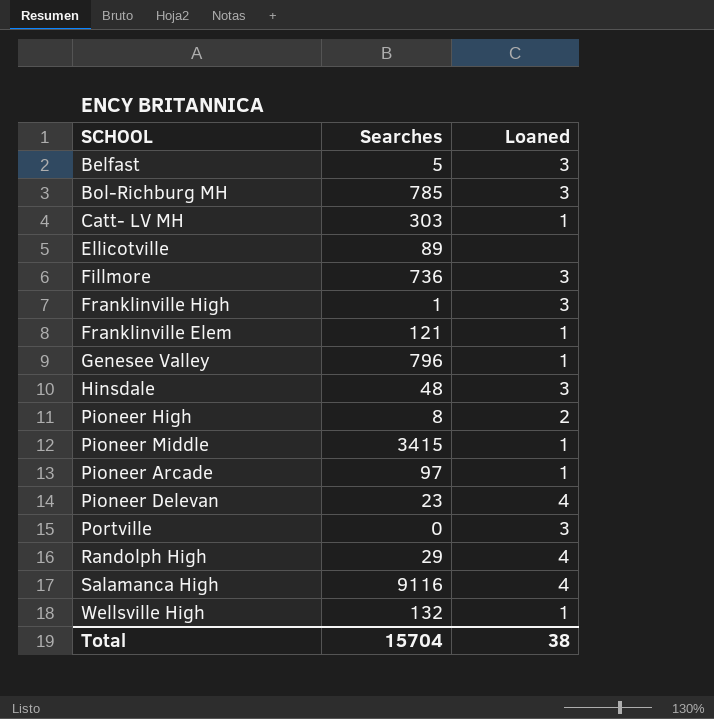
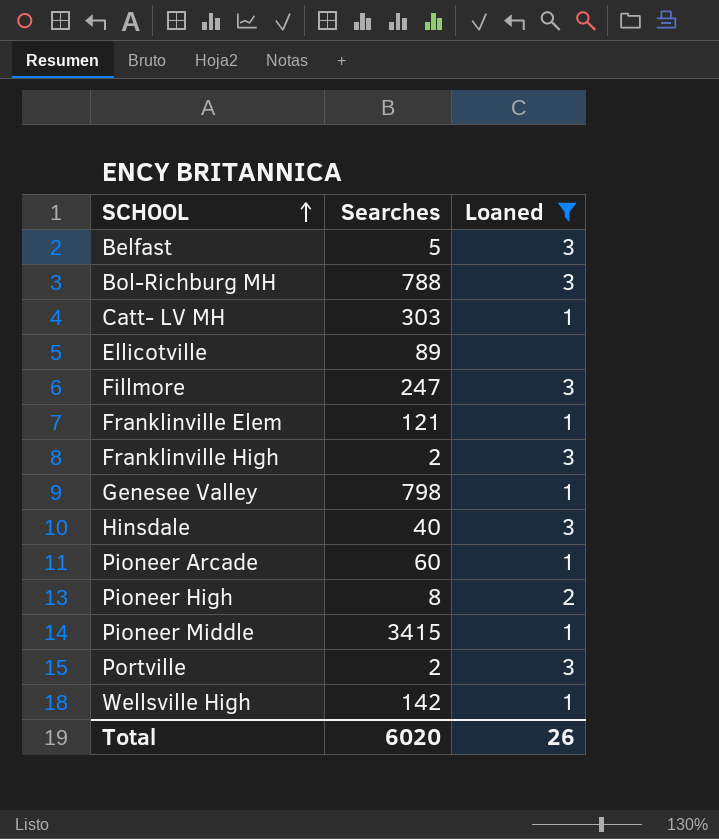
filter: none -> Loaned != 4
row order: none -> SCHOOL ascending
Bol-Richburg MH | Searches: 785 -> 788
Fillmore | Searches: 736 -> 247
Franklinville High | Searches: 1 -> 2
Genesee Valley | Searches: 796 -> 798
Hinsdale | Searches: 48 -> 40
Pioneer Arcade | Searches: 97 -> 60
Portville | Searches: 0 -> 2
Wellsville High | Searches: 132 -> 142
Total | Searches: 15704 -> 6020
Total | Loaned: 38 -> 26

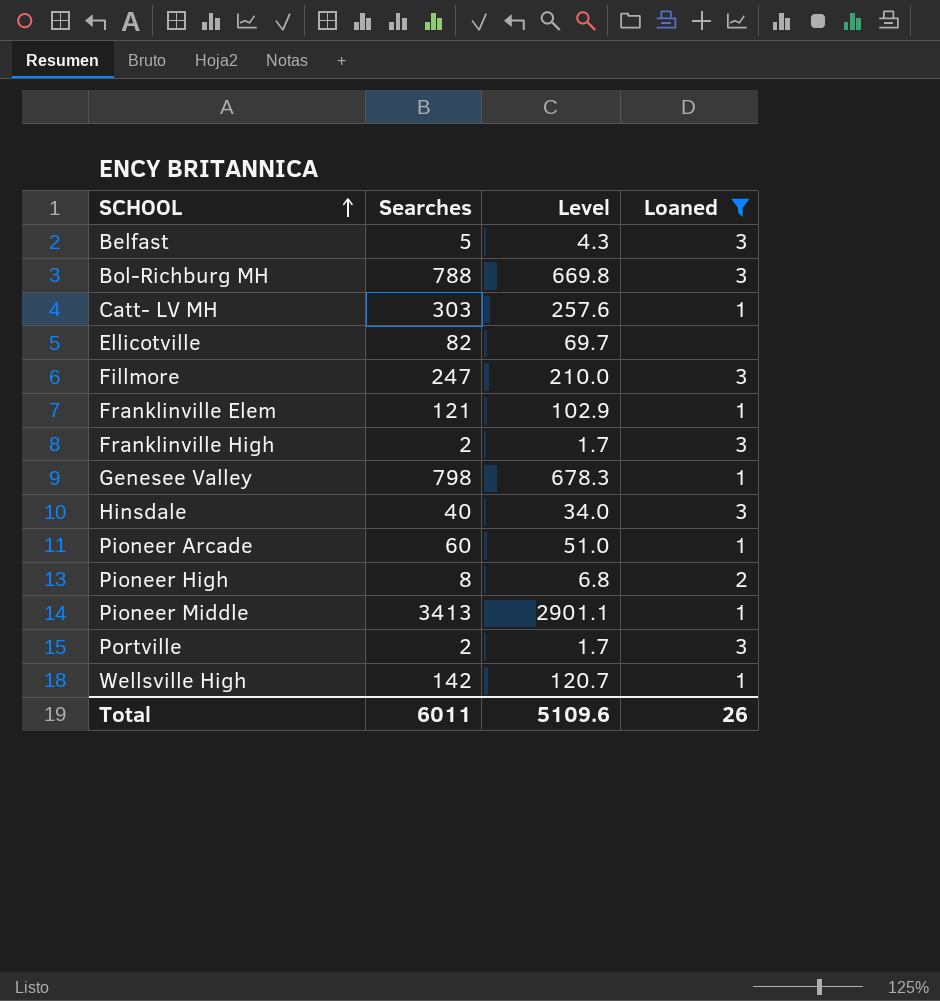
column Level | formula: none -> [Searches] * 0.85
Ellicotville | Searches: 89 -> 82
Pioneer Middle | Searches: 3415 -> 3413
Total | Searches: 6020 -> 6011

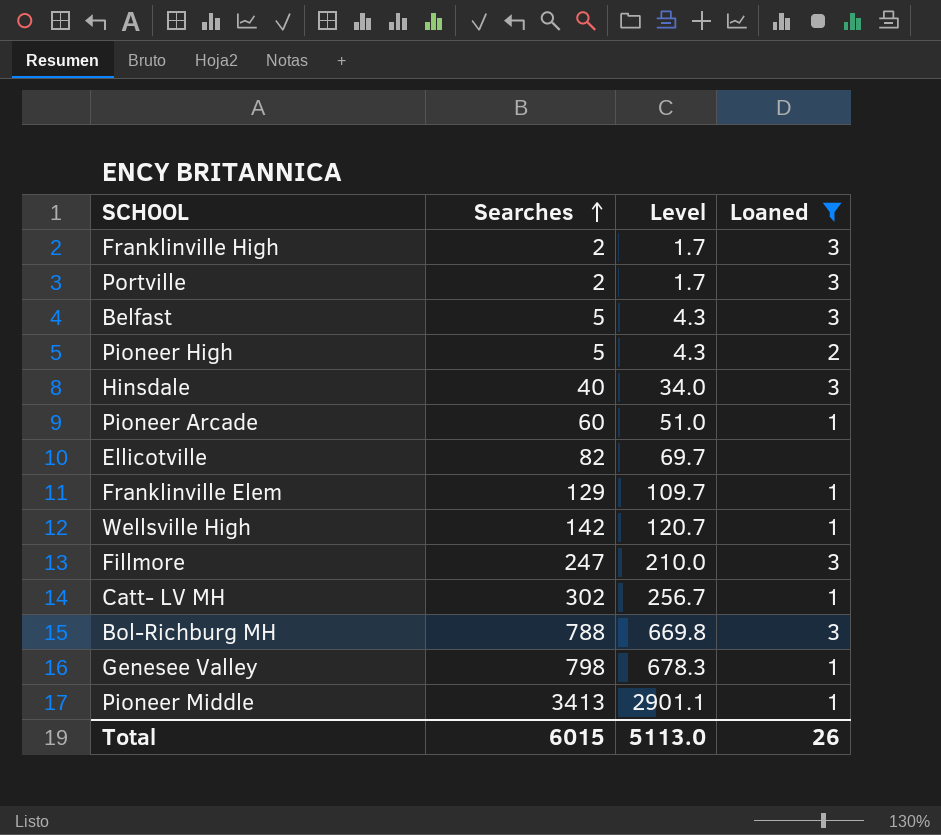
row order: SCHOOL ascending -> Searches ascending
Pioneer High | Searches: 8 -> 5
Pioneer High | Level: 6.8 -> 4.3
Franklinville Elem | Searches: 121 -> 129
Franklinville Elem | Level: 102.9 -> 109.7
Catt- LV MH | Searches: 303 -> 302
Catt- LV MH | Level: 257.6 -> 256.7
Total | Searches: 6011 -> 6015
Total | Level: 5109.6 -> 5113.0

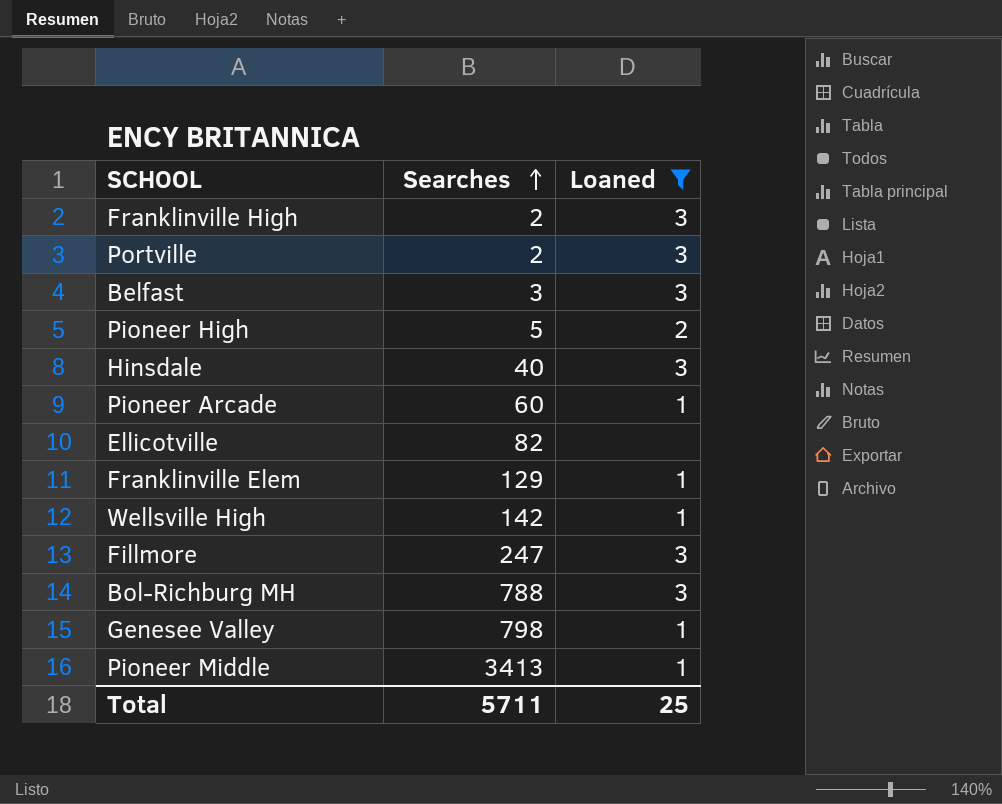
column Level | formula: [Searches] * 0.85 -> none
row Catt- LV MH: 302 | 256.7 | 1 -> none
Belfast | Searches: 5 -> 3
Total | Searches: 6015 -> 5711
Total | Loaned: 26 -> 25

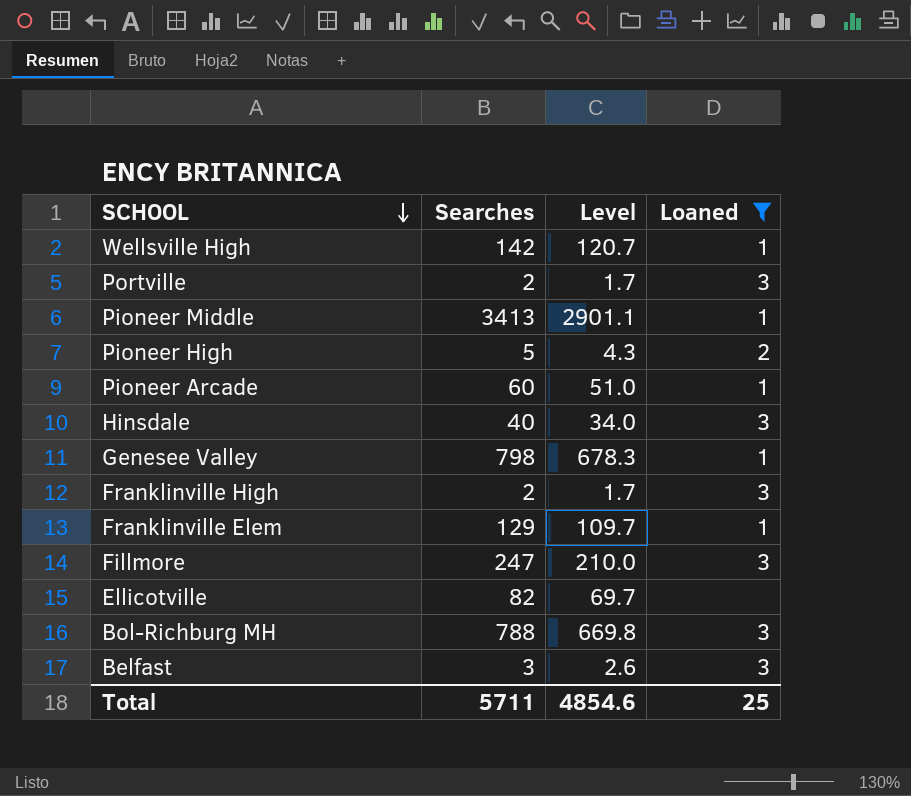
row order: Searches ascending -> SCHOOL descending
column Level | formula: none -> [Searches] * 0.85

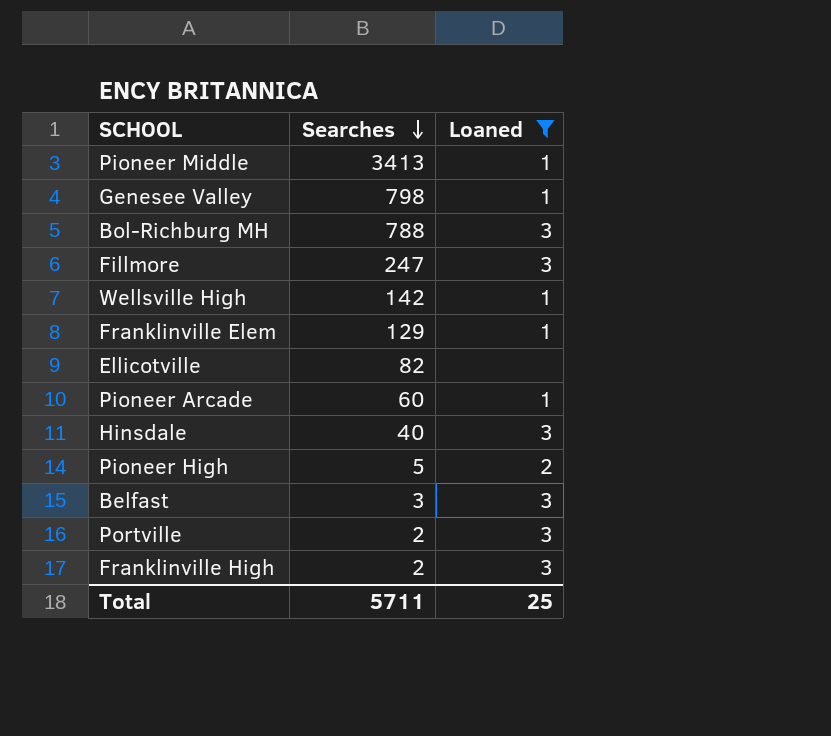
row order: SCHOOL descending -> Searches descending
column Level | formula: [Searches] * 0.85 -> none

